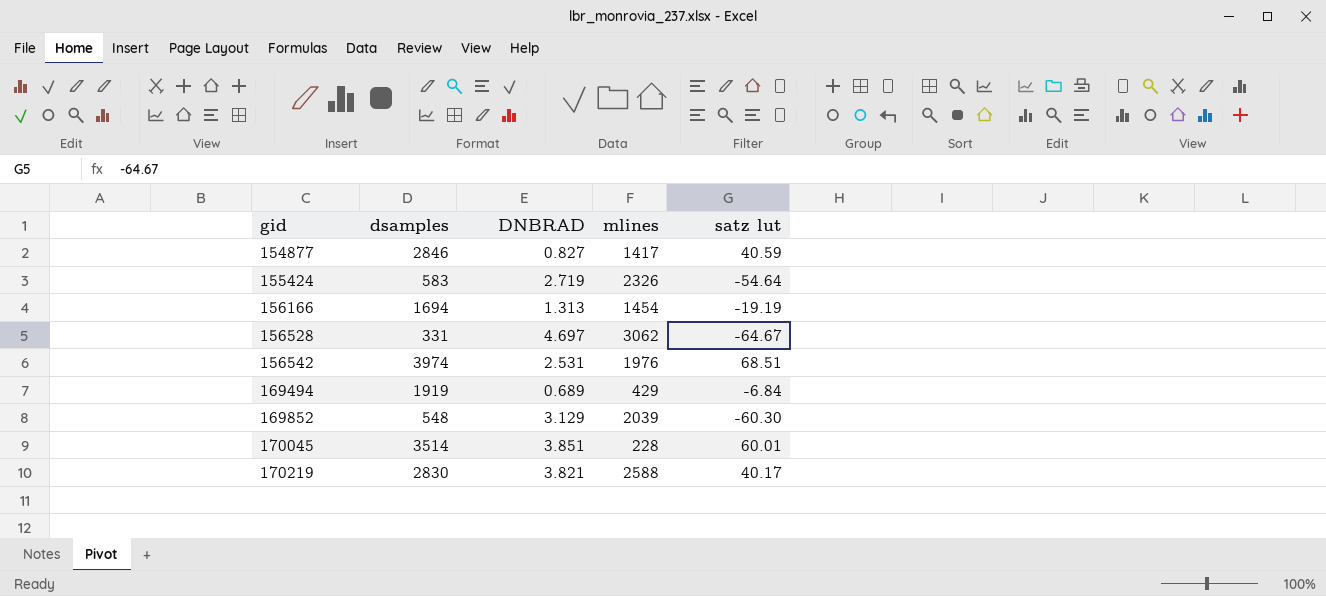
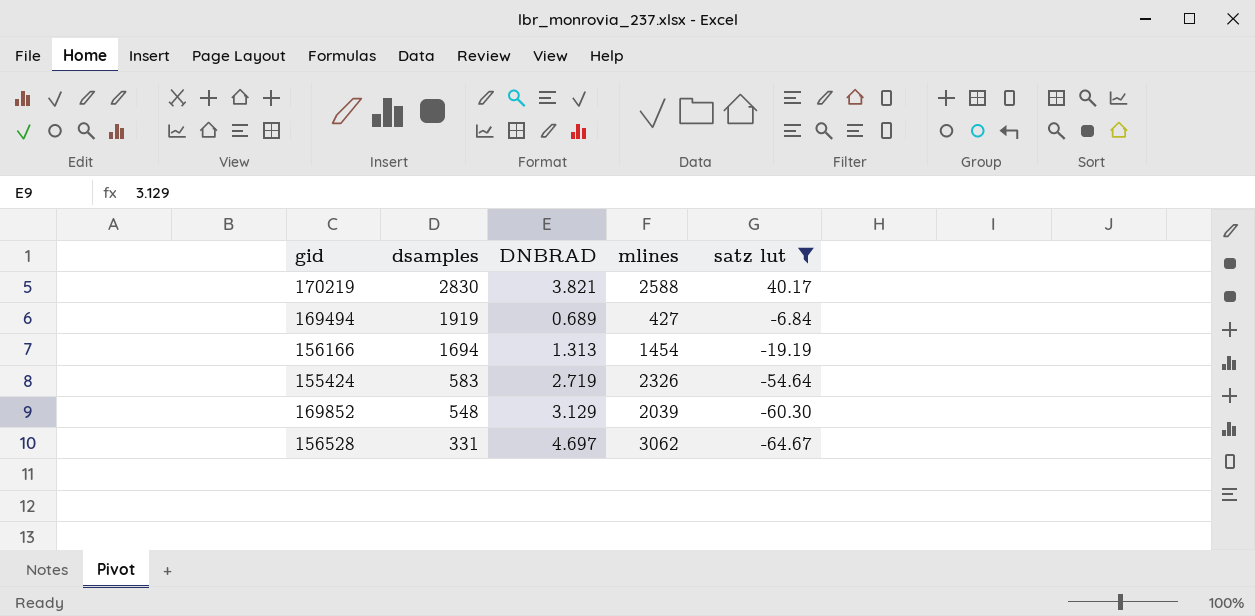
filter: none -> satz lut <= 40.17
row order: gid ascending -> dsamples descending
169494 | mlines: 429 -> 427

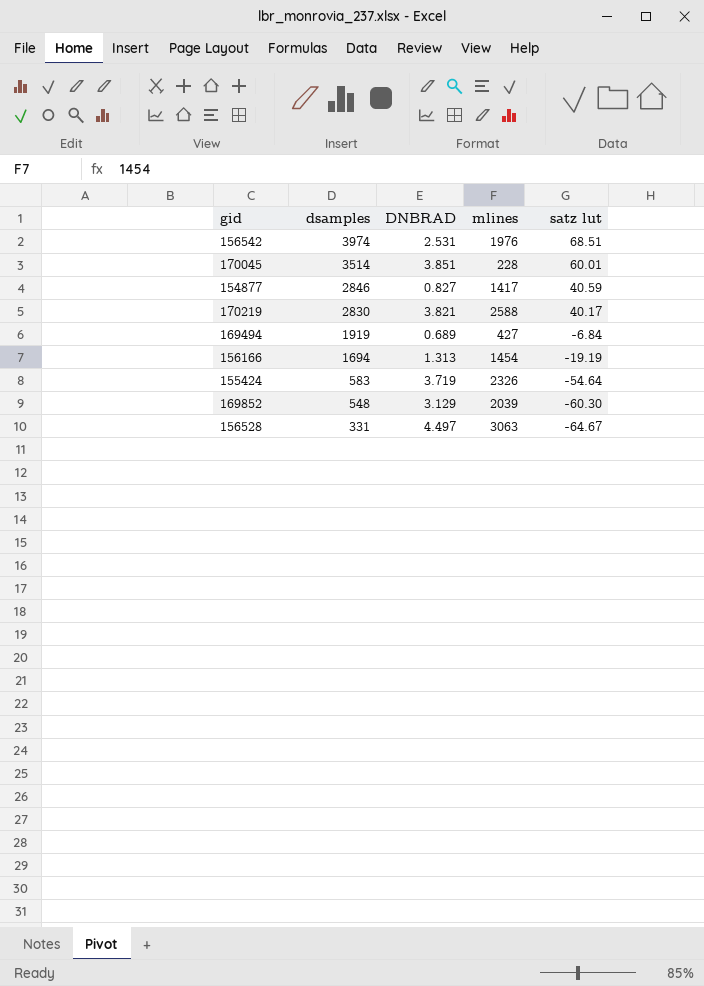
filter: satz lut <= 40.17 -> none
155424 | DNBRAD: 2.719 -> 3.719
156528 | DNBRAD: 4.697 -> 4.497
156528 | mlines: 3062 -> 3063

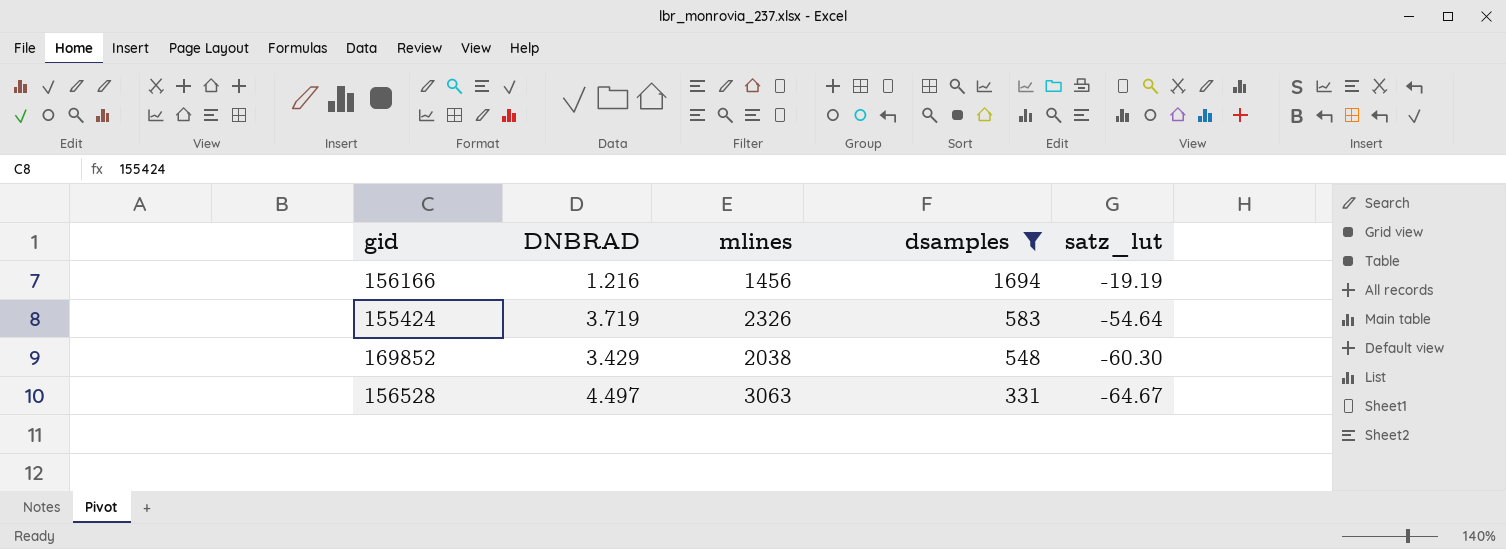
filter: none -> dsamples <= 1694
column dsamples | position: 2 -> 4
column name: satz lut -> satz_lut
156166 | DNBRAD: 1.313 -> 1.216
156166 | mlines: 1454 -> 1456
169852 | DNBRAD: 3.129 -> 3.429
169852 | mlines: 2039 -> 2038

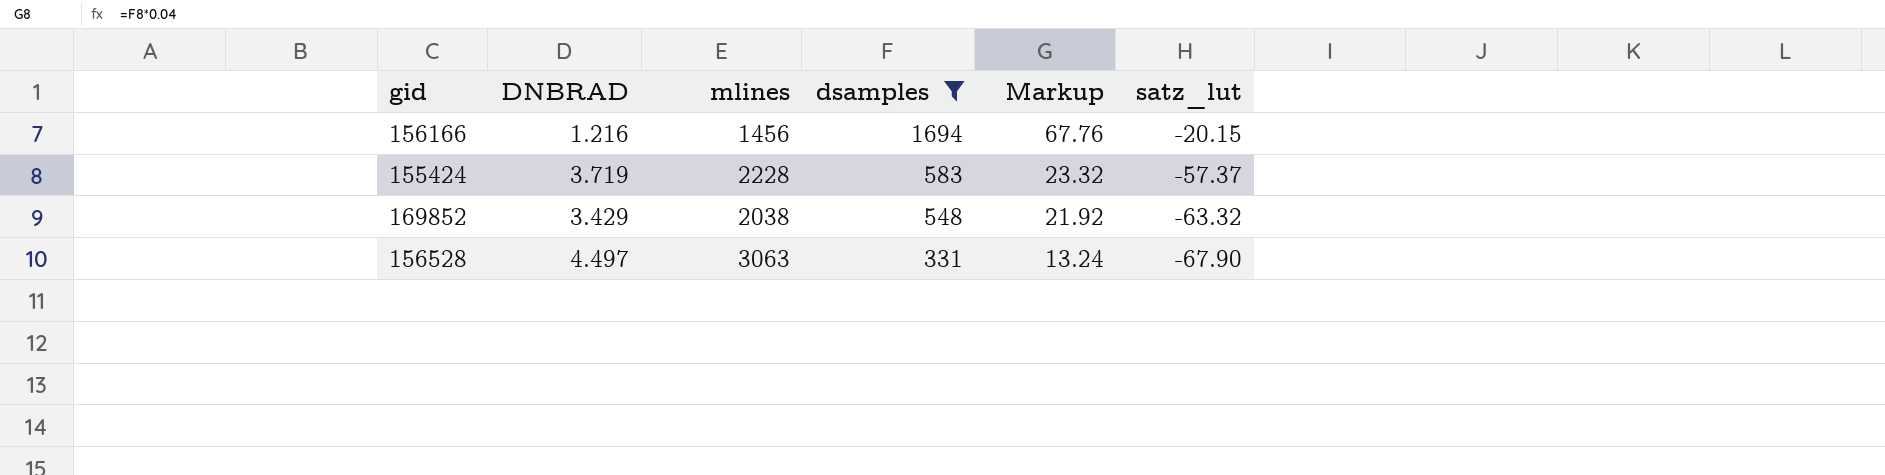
column Markup | formula: none -> [dsamples] * 0.04
156166 | satz_lut: -19.19 -> -20.15
155424 | mlines: 2326 -> 2228
155424 | satz_lut: -54.64 -> -57.37
169852 | satz_lut: -60.30 -> -63.32
156528 | satz_lut: -64.67 -> -67.90

